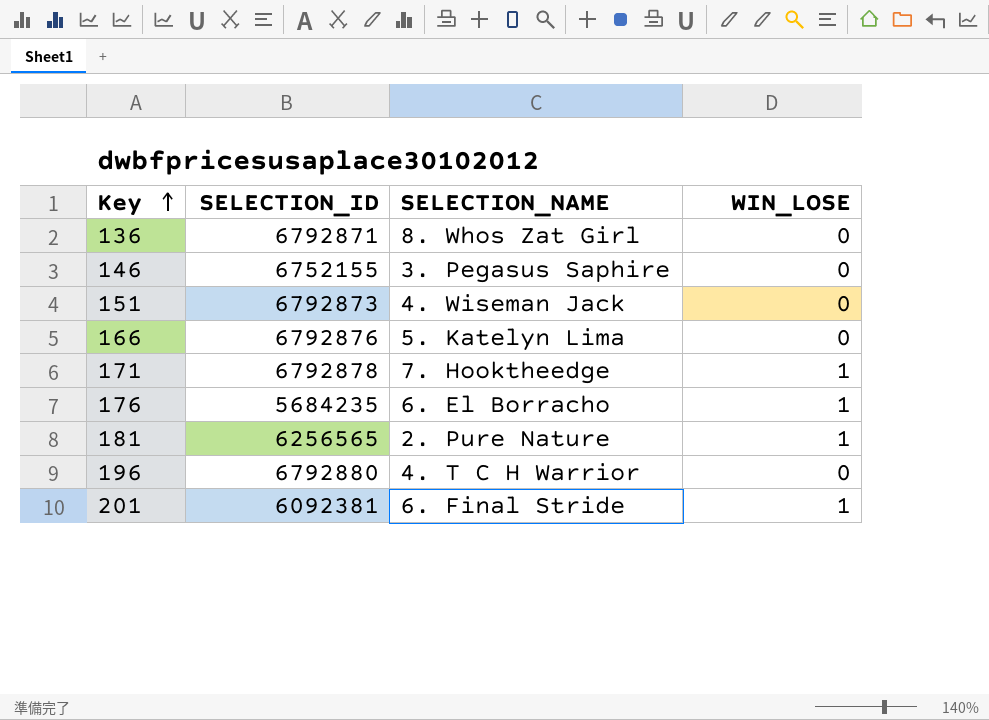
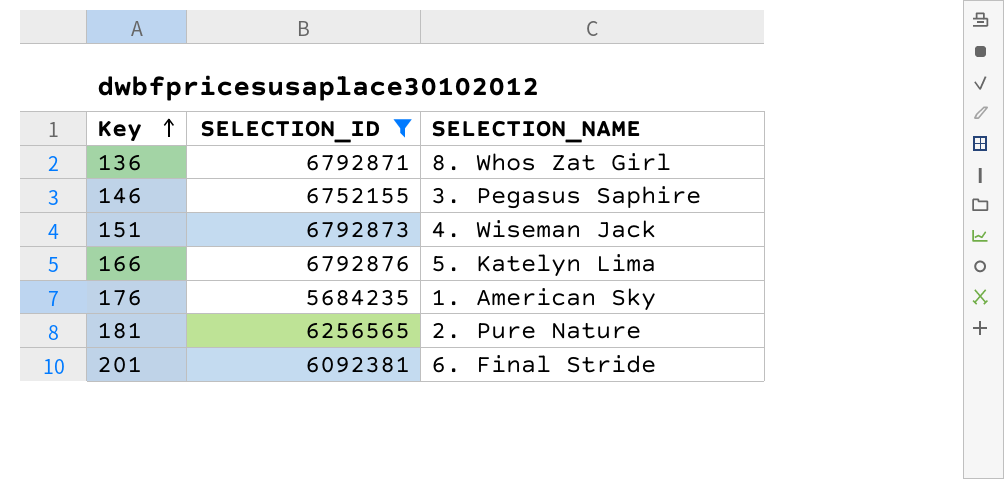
filter: none -> SELECTION_ID <= 6792876
column WIN_LOSE | position: 4 -> none
176 | SELECTION_NAME: 6. El Borracho -> 1. American Sky

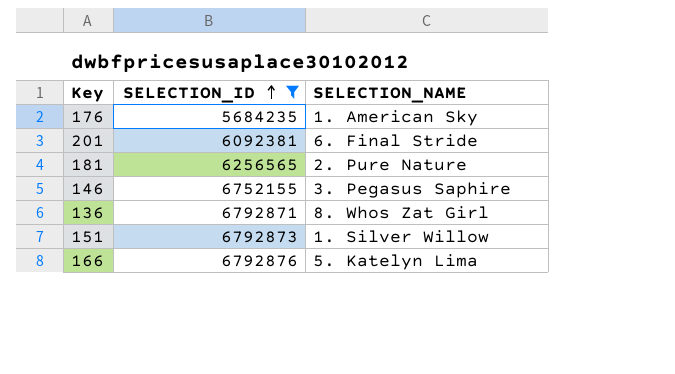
row order: Key ascending -> SELECTION_ID ascending
151 | SELECTION_NAME: 4. Wiseman Jack -> 1. Silver Willow

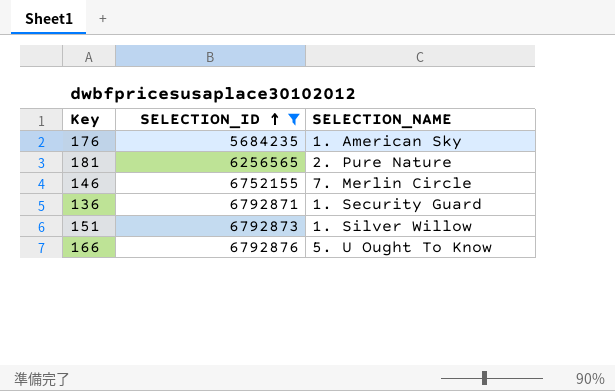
row 201: 6092381 | 6. Final Stride -> none
146 | SELECTION_NAME: 3. Pegasus Saphire -> 7. Merlin Circle
136 | SELECTION_NAME: 8. Whos Zat Girl -> 1. Security Guard
166 | SELECTION_NAME: 5. Katelyn Lima -> 5. U Ought To Know

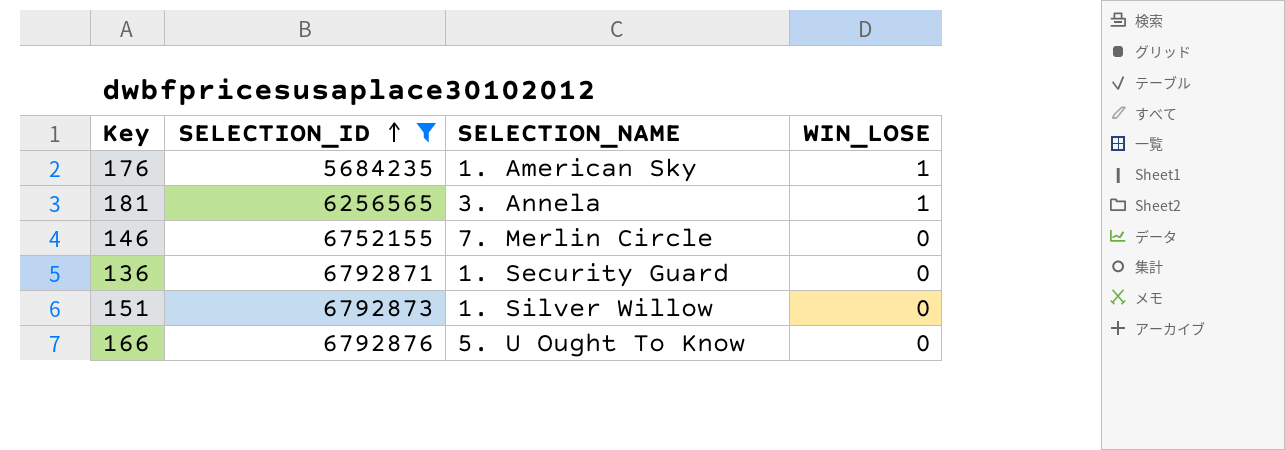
column WIN_LOSE | position: none -> 4
181 | SELECTION_NAME: 2. Pure Nature -> 3. Annela

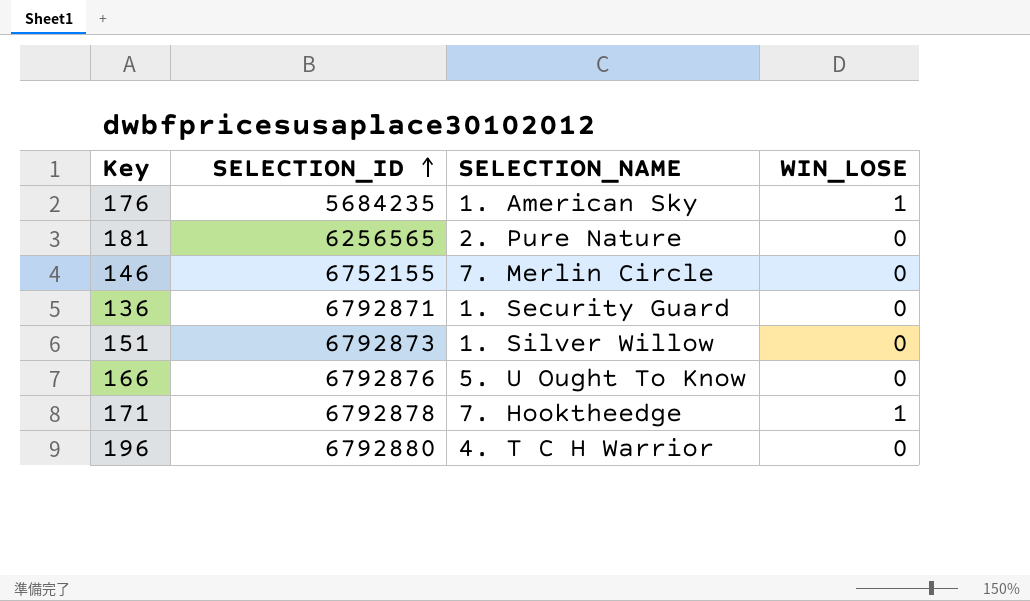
filter: SELECTION_ID <= 6792876 -> none
181 | SELECTION_NAME: 3. Annela -> 2. Pure Nature
181 | WIN_LOSE: 1 -> 0

